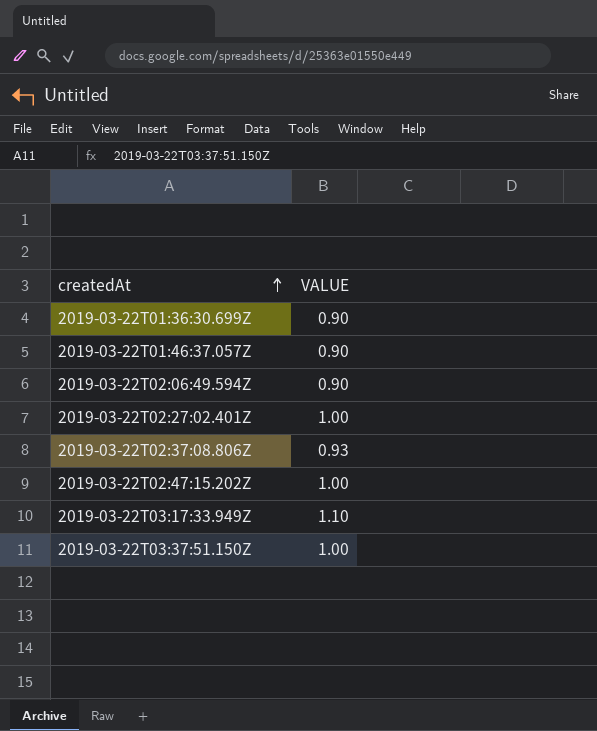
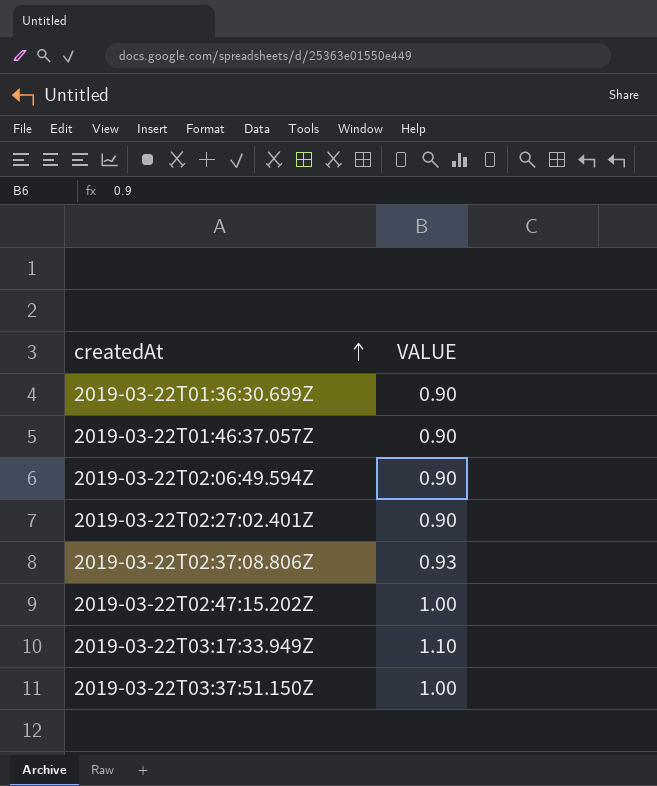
2019-03-22T02:27:02.401Z | VALUE: 1.00 -> 0.90

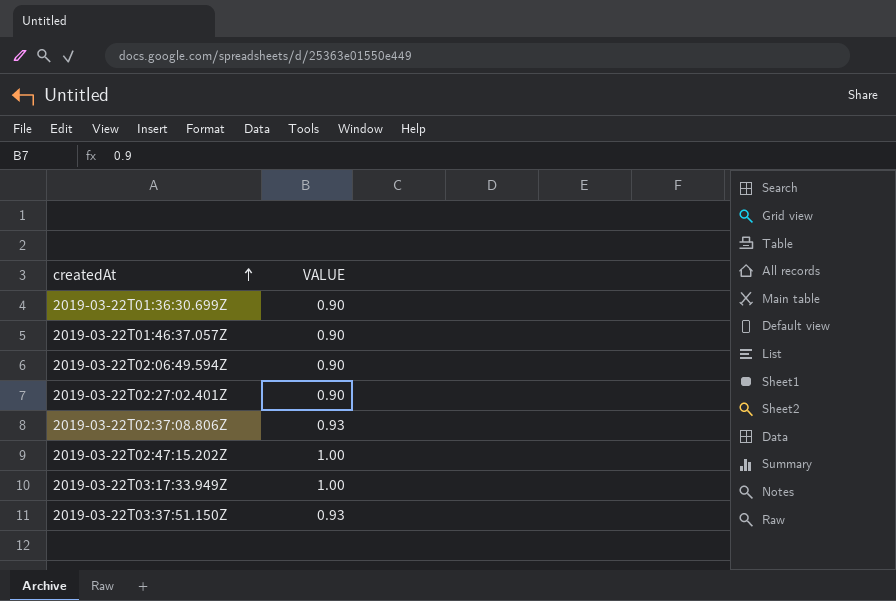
2019-03-22T03:17:33.949Z | VALUE: 1.10 -> 1.00
2019-03-22T03:37:51.150Z | VALUE: 1.00 -> 0.93

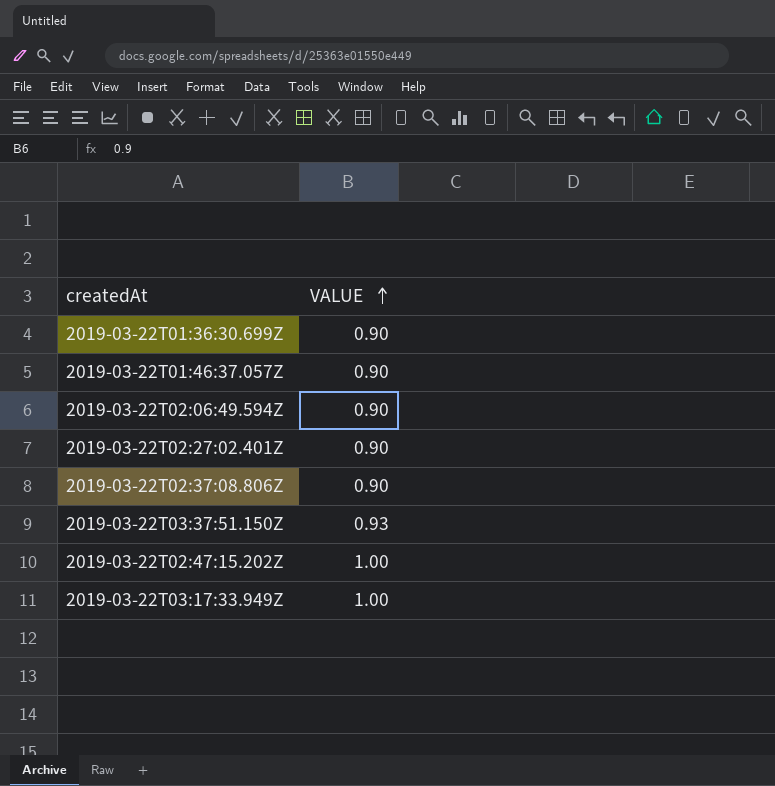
row order: createdAt ascending -> VALUE ascending
2019-03-22T02:37:08.806Z | VALUE: 0.93 -> 0.90

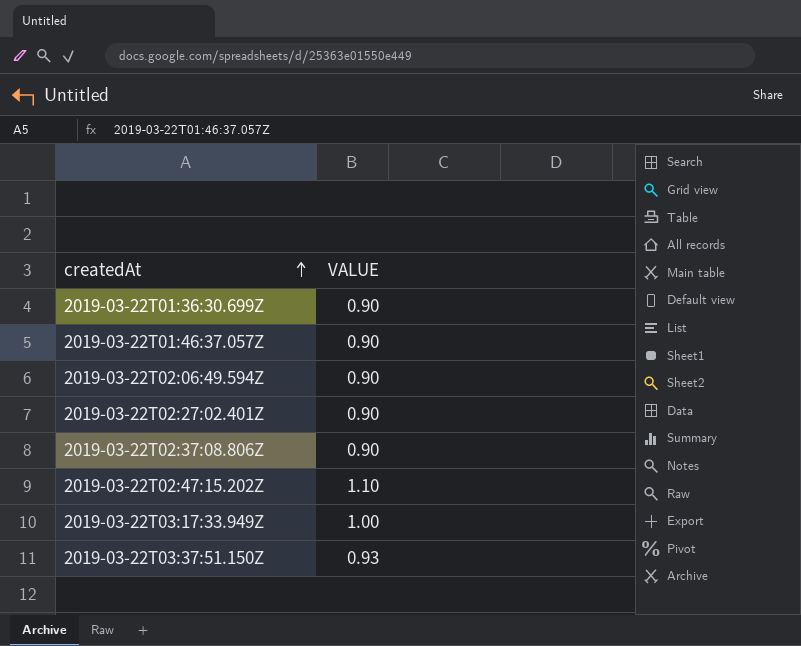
row order: VALUE ascending -> createdAt ascending
2019-03-22T02:47:15.202Z | VALUE: 1.00 -> 1.10

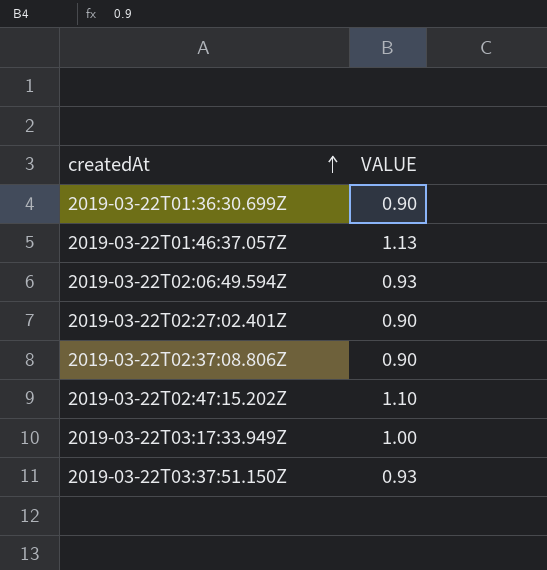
2019-03-22T01:46:37.057Z | VALUE: 0.90 -> 1.13
2019-03-22T02:06:49.594Z | VALUE: 0.90 -> 0.93

